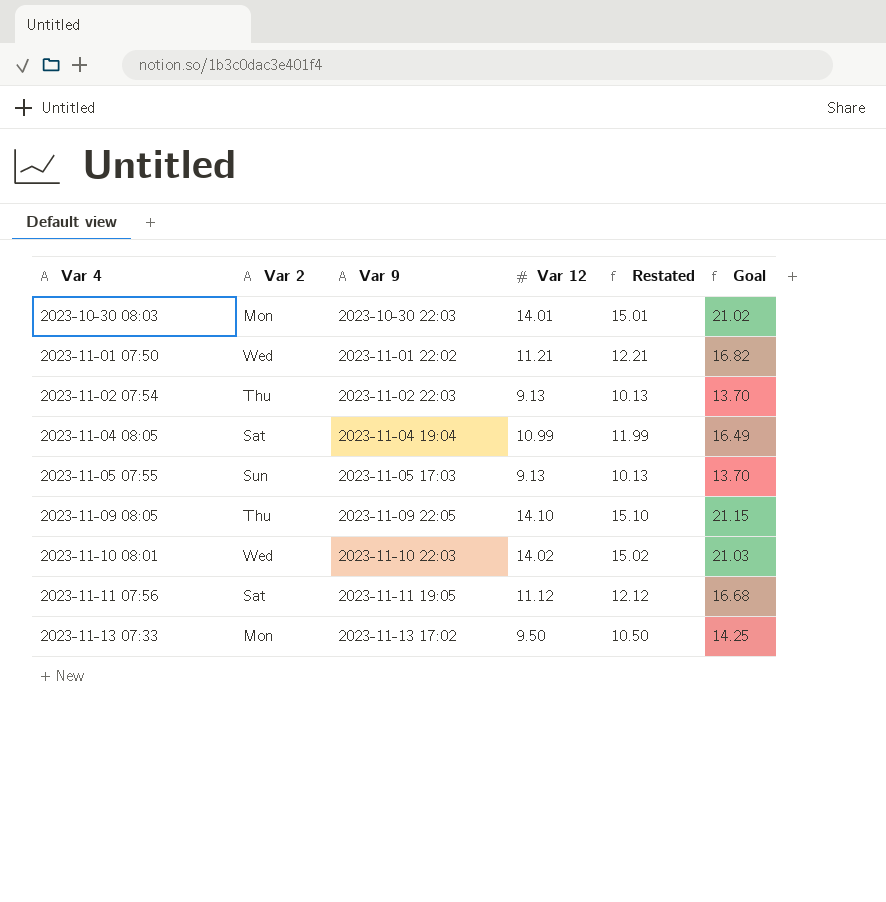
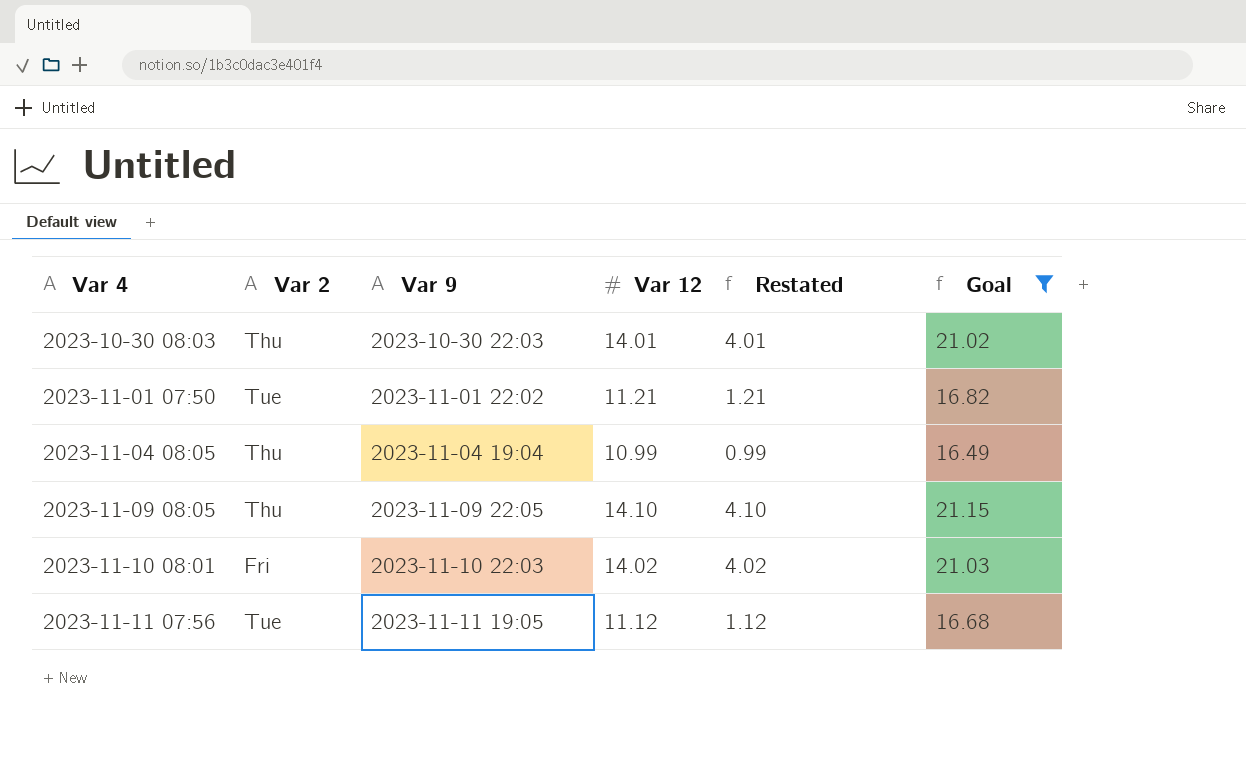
filter: none -> Goal >= 16.49
column Restated | formula: [Var 12] + 1 -> [Var 12] - 10
2023-10-30 08:03 | Var 2: Mon -> Thu
2023-11-01 07:50 | Var 2: Wed -> Tue
2023-11-04 08:05 | Var 2: Sat -> Thu
2023-11-10 08:01 | Var 2: Wed -> Fri
2023-11-11 07:56 | Var 2: Sat -> Tue

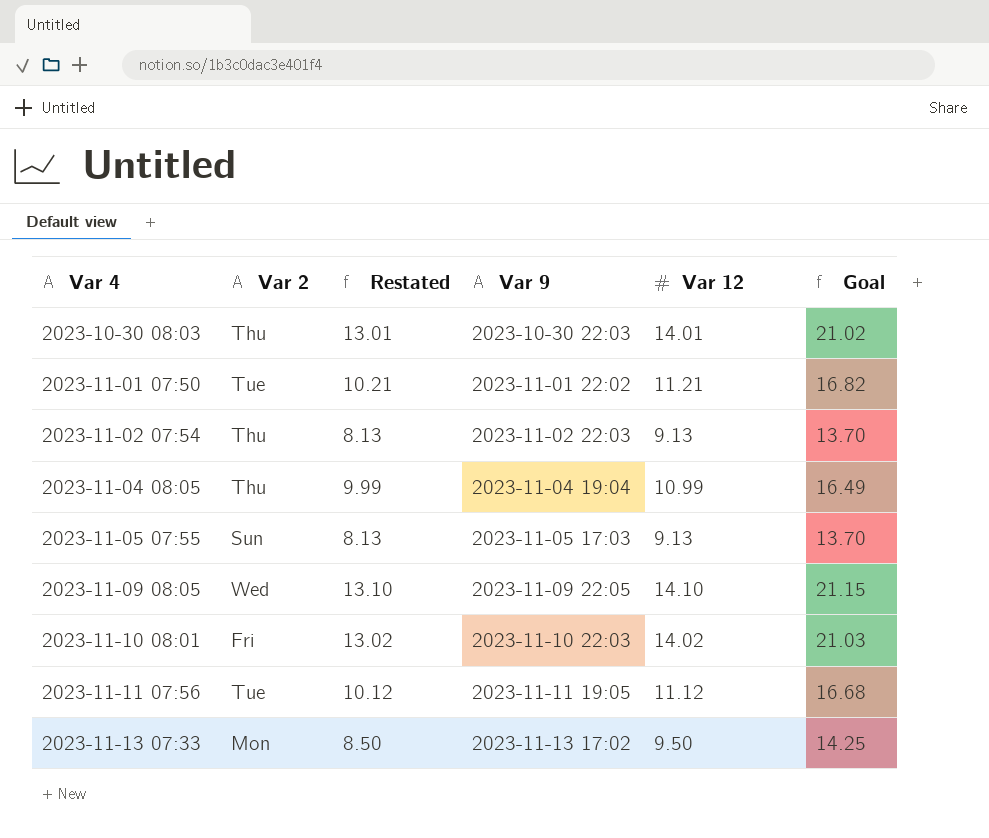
filter: Goal >= 16.49 -> none
column Restated | formula: [Var 12] - 10 -> [Var 12] - 1
column Restated | position: 5 -> 3
2023-11-09 08:05 | Var 2: Thu -> Wed

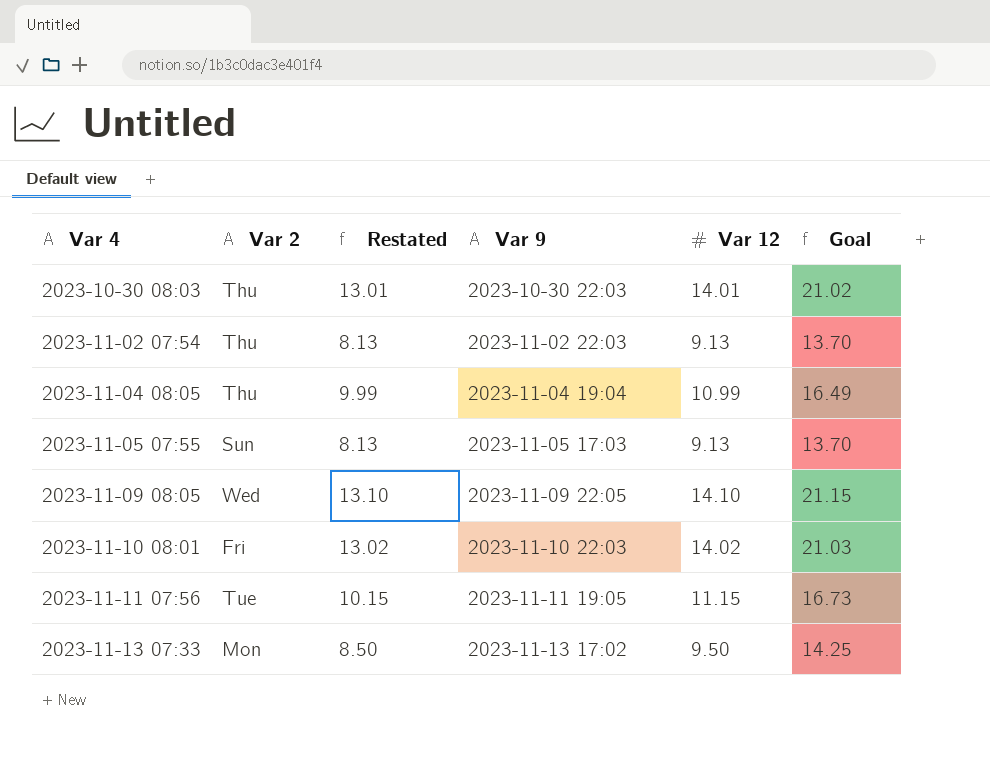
row 2023-11-01 07:50: Tue | 10.21 | 2023-11-01 22:02 | 11.21 | 16.82 -> none
2023-11-11 07:56 | Restated: 10.12 -> 10.15
2023-11-11 07:56 | Var 12: 11.12 -> 11.15
2023-11-11 07:56 | Goal: 16.68 -> 16.73

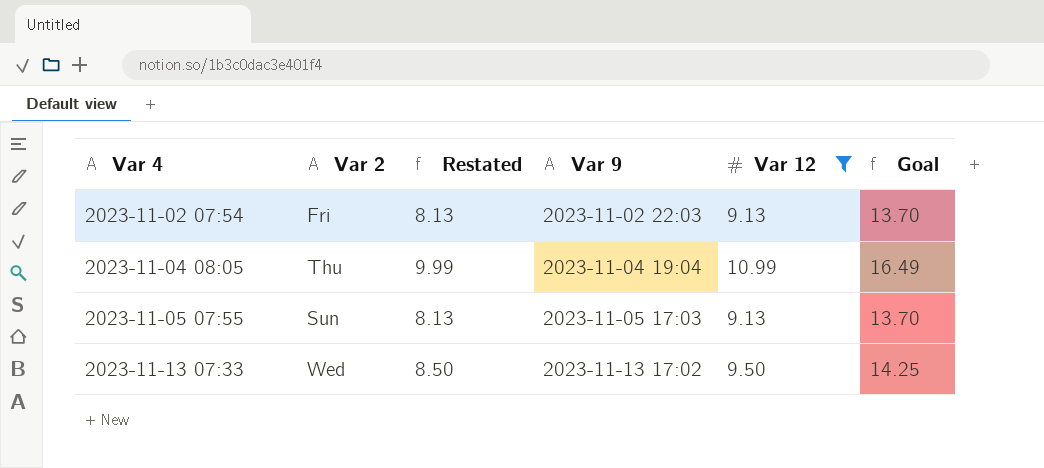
filter: none -> Var 12 <= 10.99
2023-11-02 07:54 | Var 2: Thu -> Fri
2023-11-13 07:33 | Var 2: Mon -> Wed

